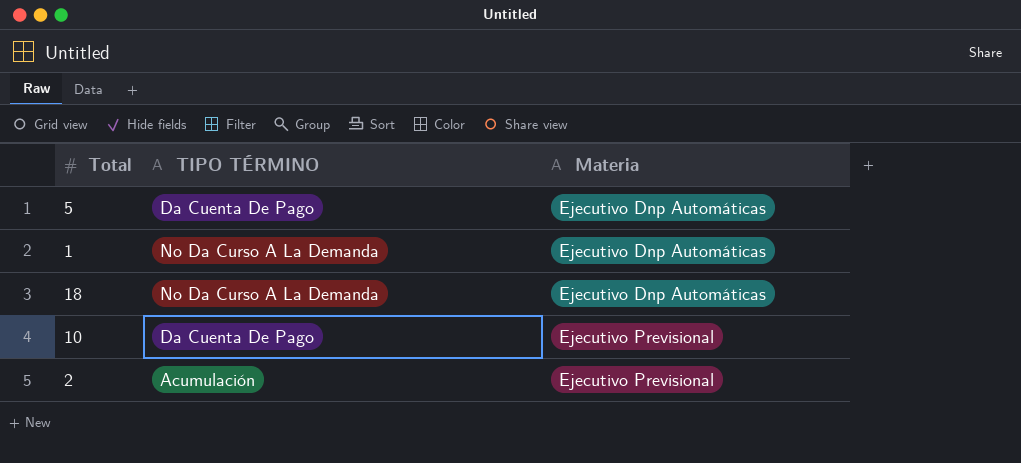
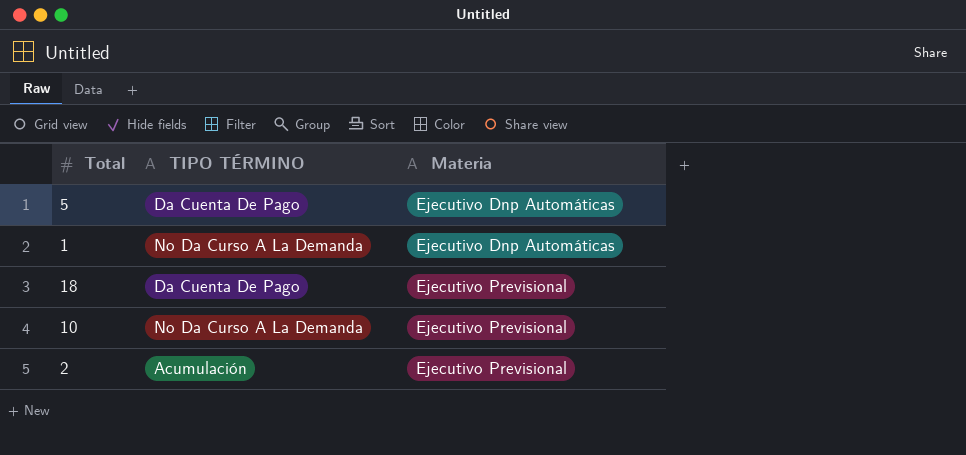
18 | TIPO TÉRMINO: No Da Curso A La Demanda -> Da Cuenta De Pago
18 | Materia: Ejecutivo Dnp Automáticas -> Ejecutivo Previsional
10 | TIPO TÉRMINO: Da Cuenta De Pago -> No Da Curso A La Demanda

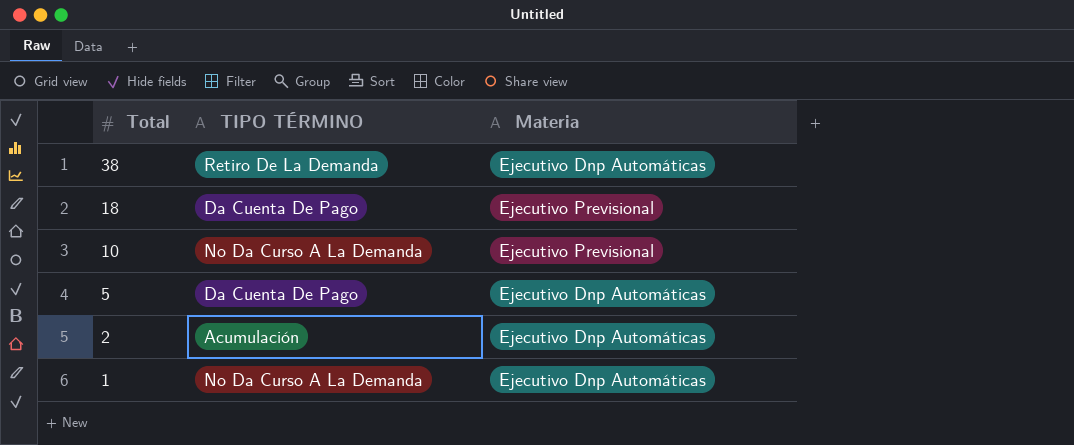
row order: Materia ascending -> Total descending
row 38: none -> Retiro De La Demanda | Ejecutivo Dnp Automáticas
2 | Materia: Ejecutivo Previsional -> Ejecutivo Dnp Automáticas

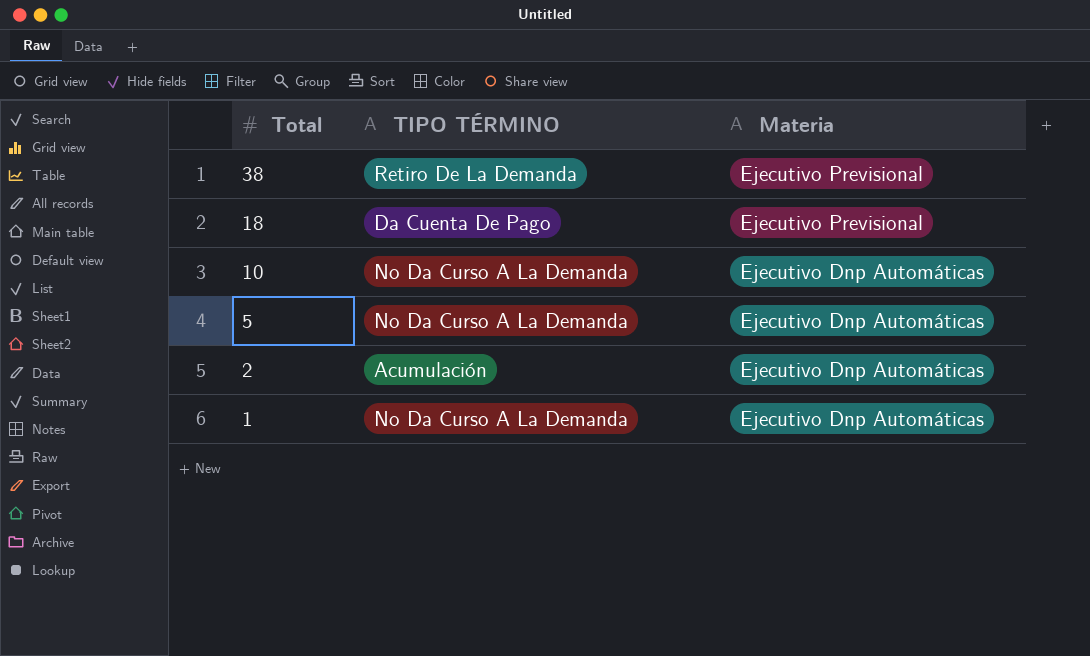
38 | Materia: Ejecutivo Dnp Automáticas -> Ejecutivo Previsional
10 | Materia: Ejecutivo Previsional -> Ejecutivo Dnp Automáticas
5 | TIPO TÉRMINO: Da Cuenta De Pago -> No Da Curso A La Demanda

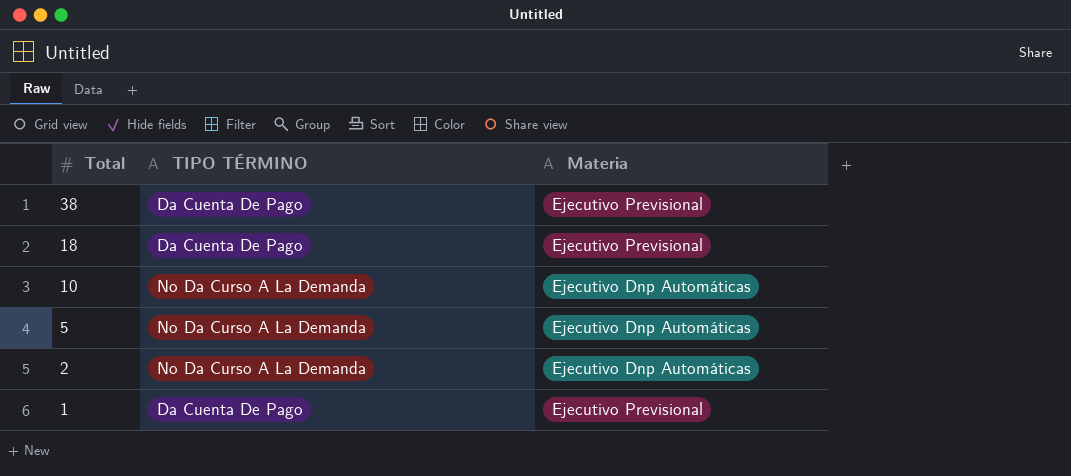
38 | TIPO TÉRMINO: Retiro De La Demanda -> Da Cuenta De Pago
2 | TIPO TÉRMINO: Acumulación -> No Da Curso A La Demanda
1 | TIPO TÉRMINO: No Da Curso A La Demanda -> Da Cuenta De Pago
1 | Materia: Ejecutivo Dnp Automáticas -> Ejecutivo Previsional

